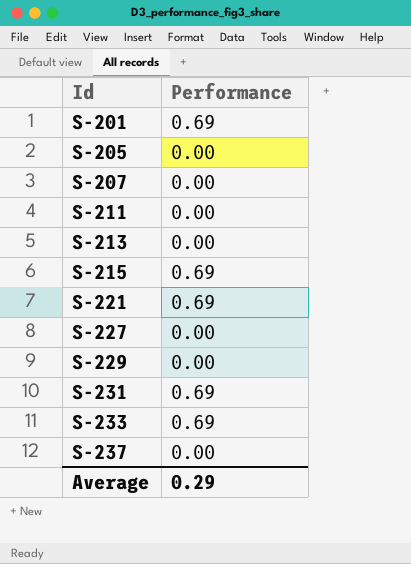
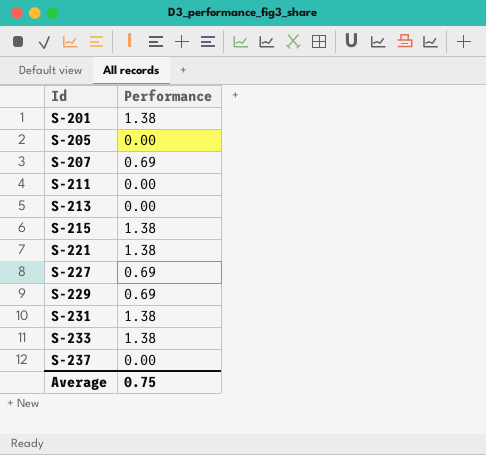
S-201 | Performance: 0.69 -> 1.38
S-207 | Performance: 0.00 -> 0.69
S-215 | Performance: 0.69 -> 1.38
S-221 | Performance: 0.69 -> 1.38
S-227 | Performance: 0.00 -> 0.69
S-229 | Performance: 0.00 -> 0.69
S-231 | Performance: 0.69 -> 1.38
S-233 | Performance: 0.69 -> 1.38
Average | Performance: 0.29 -> 0.75

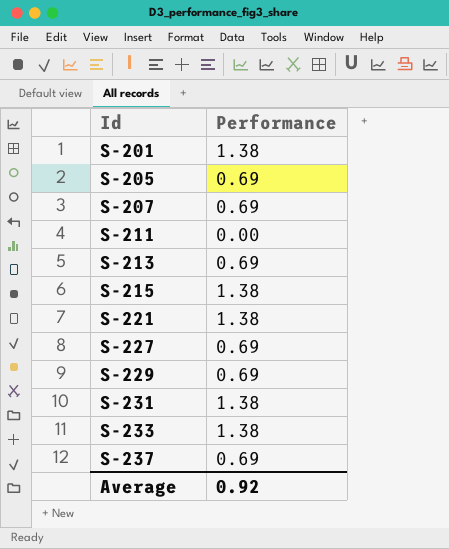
S-205 | Performance: 0.00 -> 0.69
S-213 | Performance: 0.00 -> 0.69
S-237 | Performance: 0.00 -> 0.69
Average | Performance: 0.75 -> 0.92

